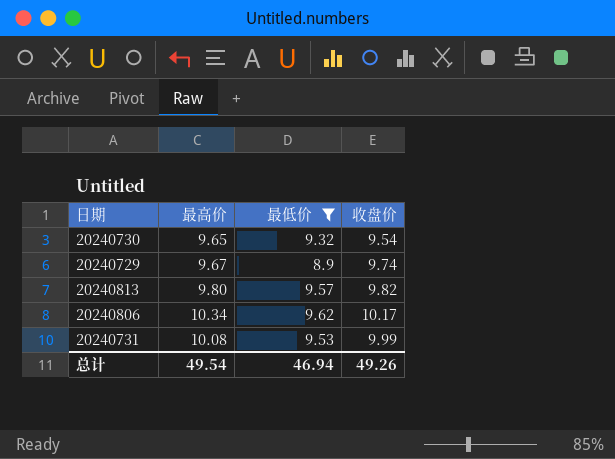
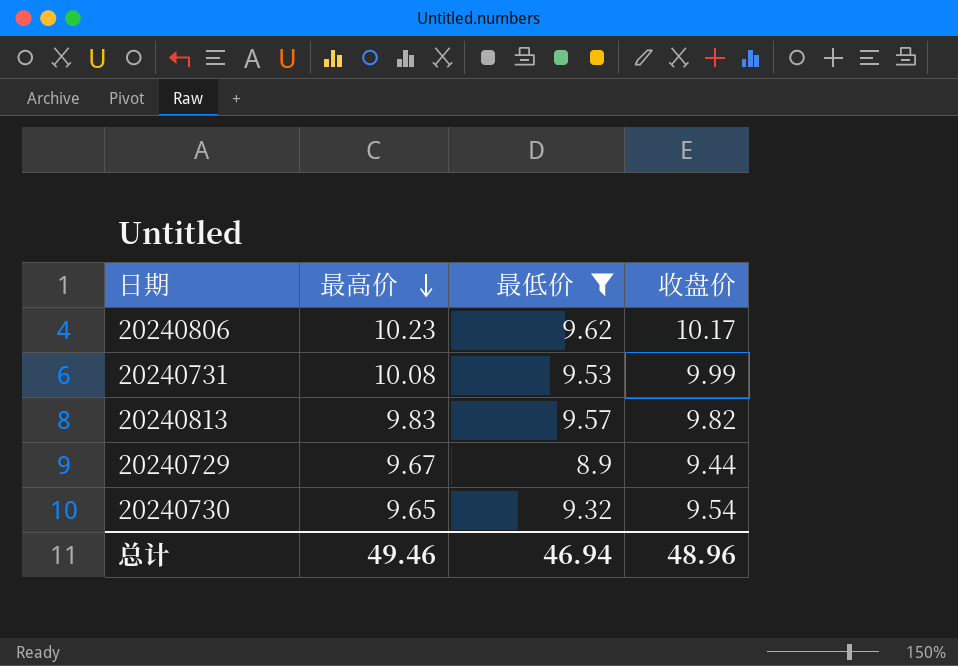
row order: none -> 最高价 descending
20240806 | 最高价: 10.34 -> 10.23
20240813 | 最高价: 9.80 -> 9.83
20240729 | 收盘价: 9.74 -> 9.44
总计 | 最高价: 49.54 -> 49.46
总计 | 收盘价: 49.26 -> 48.96

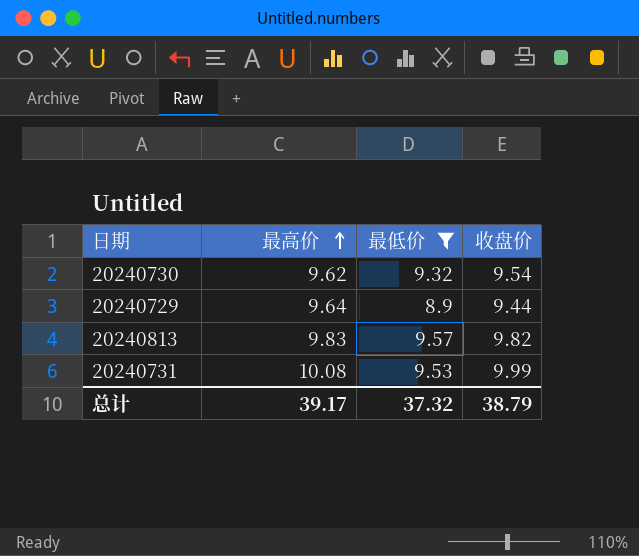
row order: 最高价 descending -> 最高价 ascending
row 20240806: 10.23 | 9.62 | 10.17 -> none
20240730 | 最高价: 9.65 -> 9.62
20240729 | 最高价: 9.67 -> 9.64
总计 | 最高价: 49.46 -> 39.17
总计 | 最低价: 46.94 -> 37.32
总计 | 收盘价: 48.96 -> 38.79

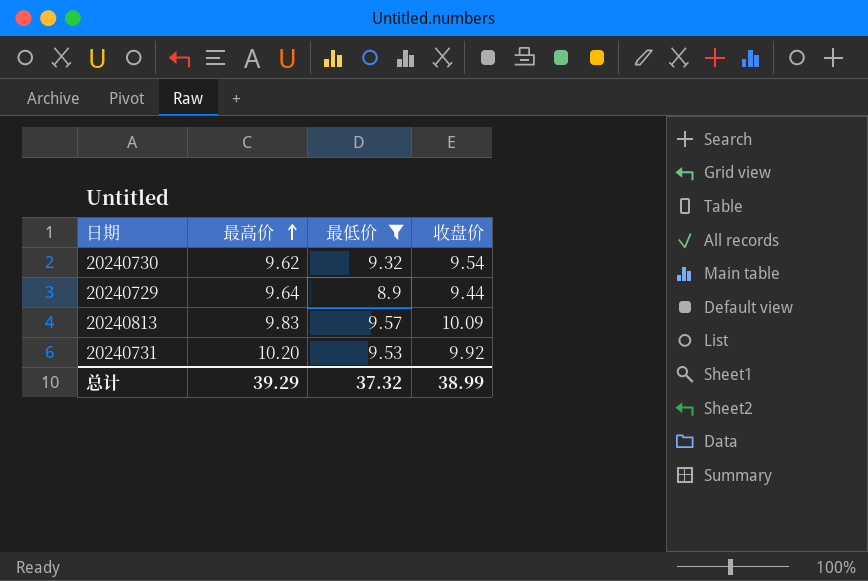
20240813 | 收盘价: 9.82 -> 10.09
20240731 | 最高价: 10.08 -> 10.20
20240731 | 收盘价: 9.99 -> 9.92
总计 | 最高价: 39.17 -> 39.29
总计 | 收盘价: 38.79 -> 38.99

